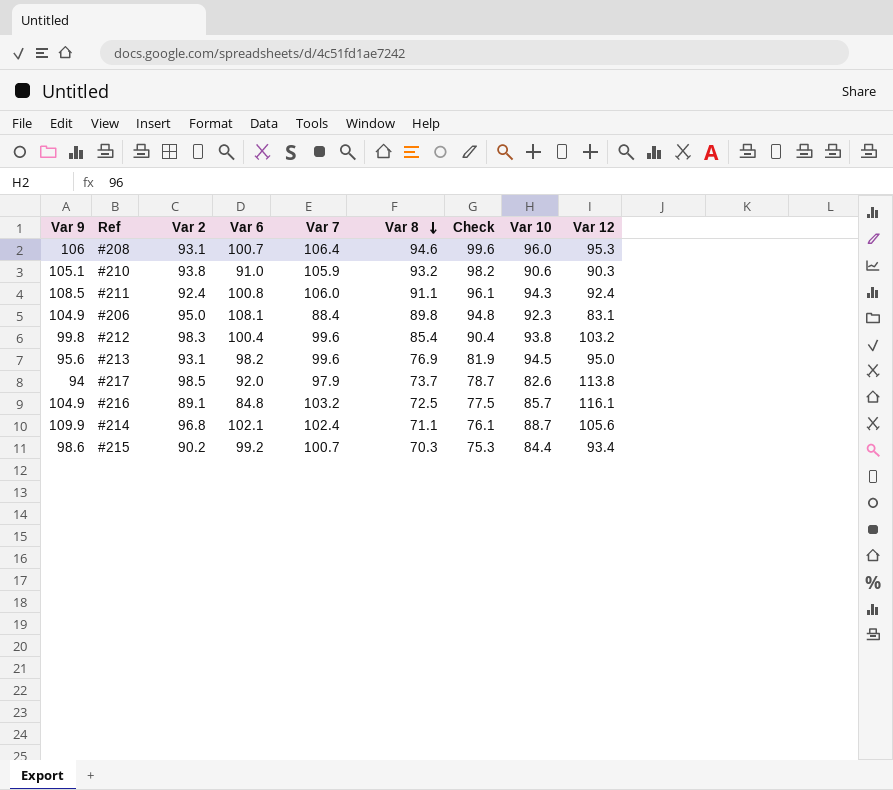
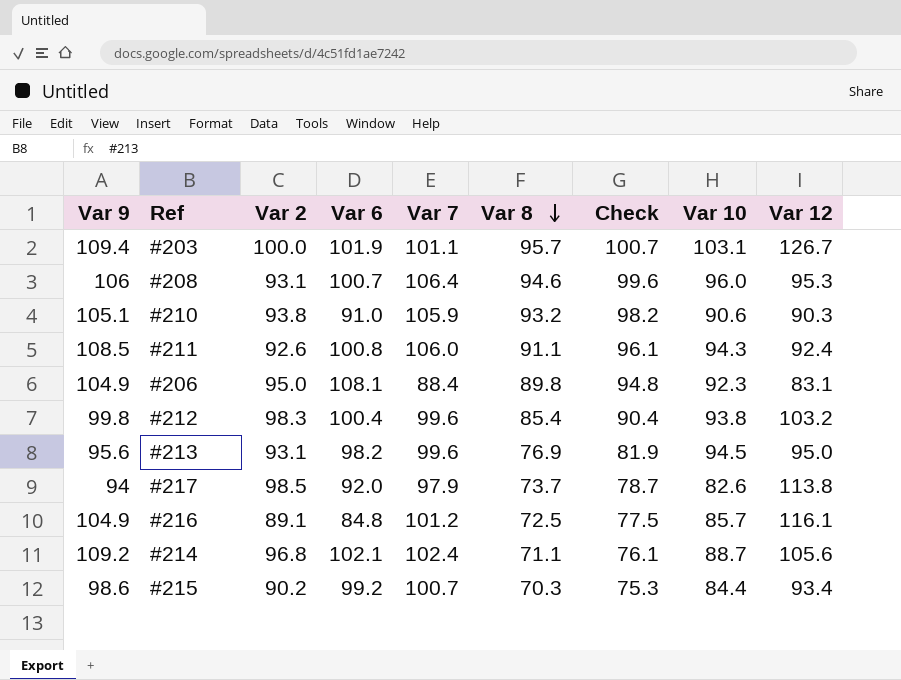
row #203: none -> 109.4 | 100.0 | 101.9 | 101.1 | 95.7 | 100.7 | 103.1 | 126.7
#211 | Var 2: 92.4 -> 92.6
#216 | Var 7: 103.2 -> 101.2
#214 | Var 9: 109.9 -> 109.2

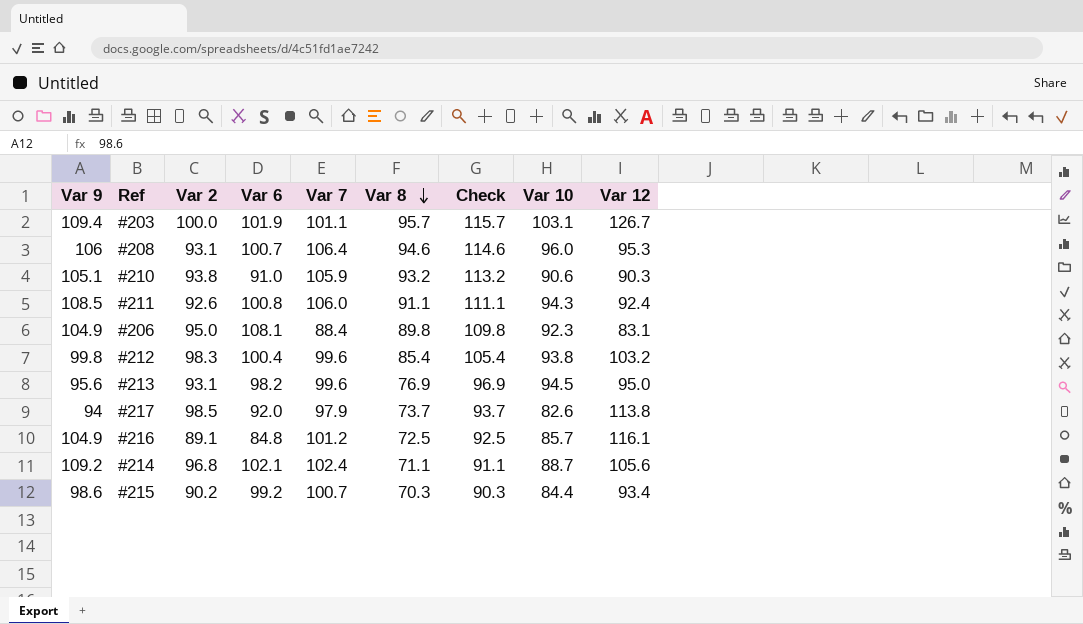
column Check | formula: [Var 8] + 5 -> [Var 8] + 20

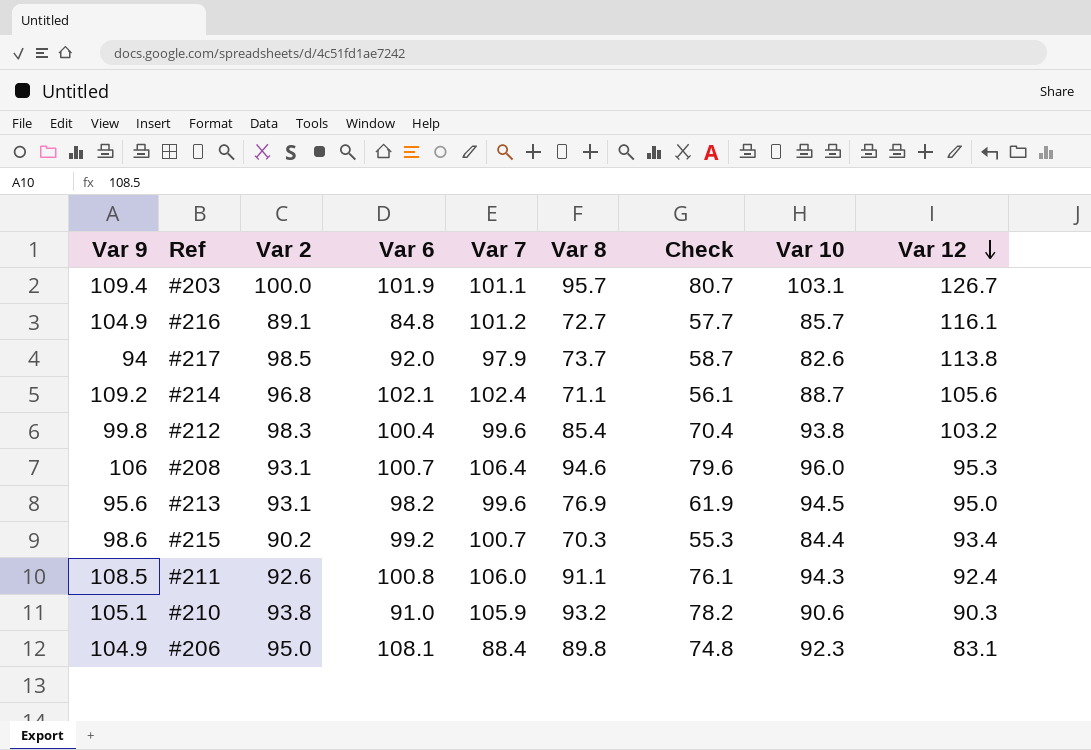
row order: Var 8 descending -> Var 12 descending
column Check | formula: [Var 8] + 20 -> [Var 8] - 15
#216 | Var 8: 72.5 -> 72.7

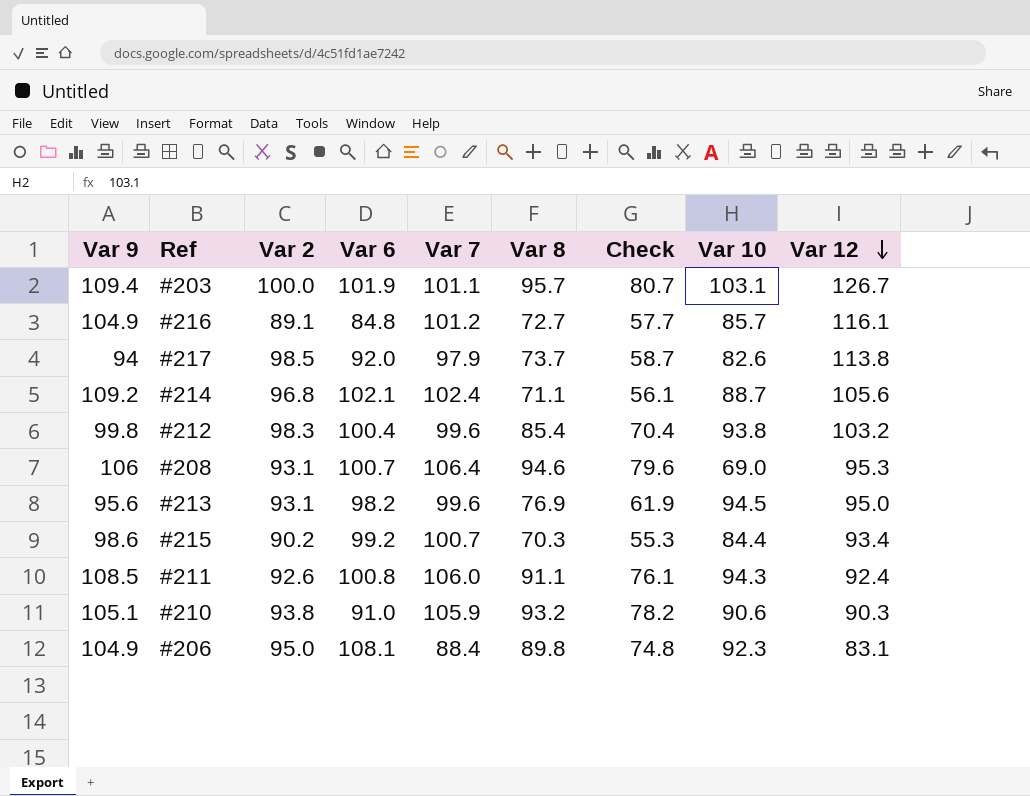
#208 | Var 10: 96.0 -> 69.0

